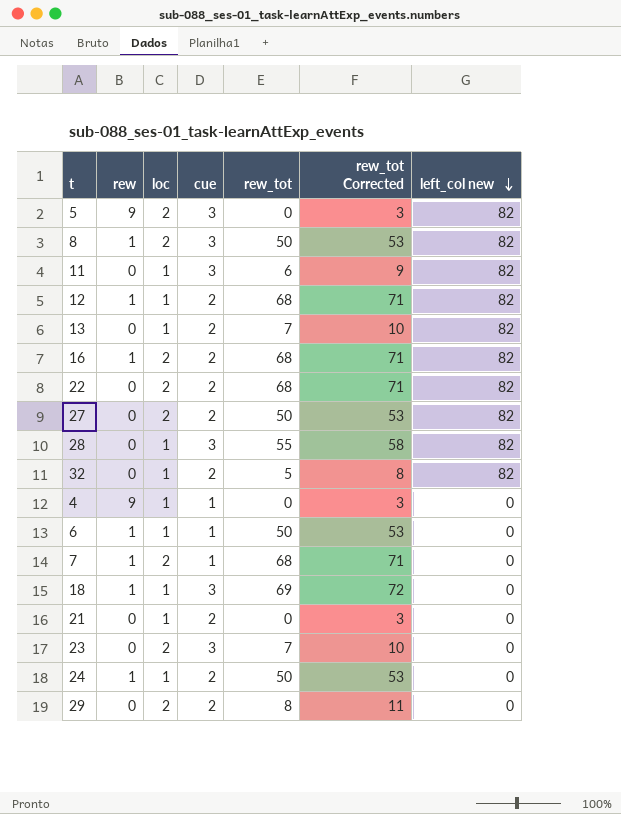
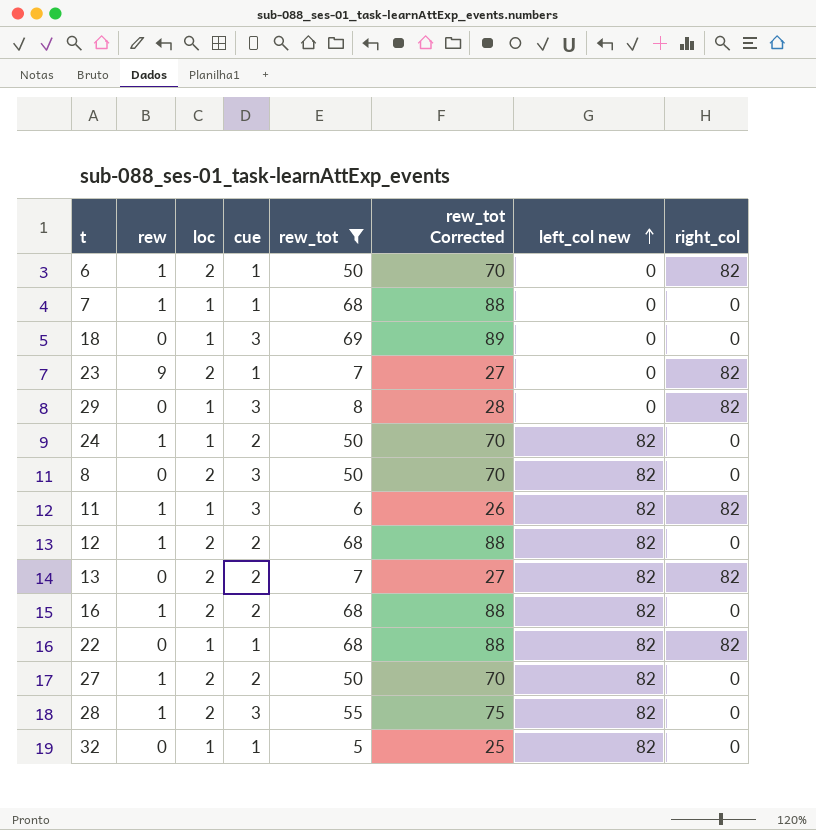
filter: none -> rew_tot != 0
row order: left_col new descending -> left_col new ascending
column rew_tot Corrected | formula: [rew_tot] + 3 -> [rew_tot] + 20
column right_col | position: none -> 8
6 | loc: 1 -> 2
7 | loc: 2 -> 1
18 | rew: 1 -> 0
23 | rew: 0 -> 9
23 | cue: 3 -> 1
29 | loc: 2 -> 1
29 | cue: 2 -> 3
24 | left_col new: 0 -> 82
8 | rew: 1 -> 0
11 | rew: 0 -> 1
12 | loc: 1 -> 2
13 | loc: 1 -> 2
22 | loc: 2 -> 1
22 | cue: 2 -> 1
27 | rew: 0 -> 1
28 | rew: 0 -> 1
28 | loc: 1 -> 2
32 | cue: 2 -> 1

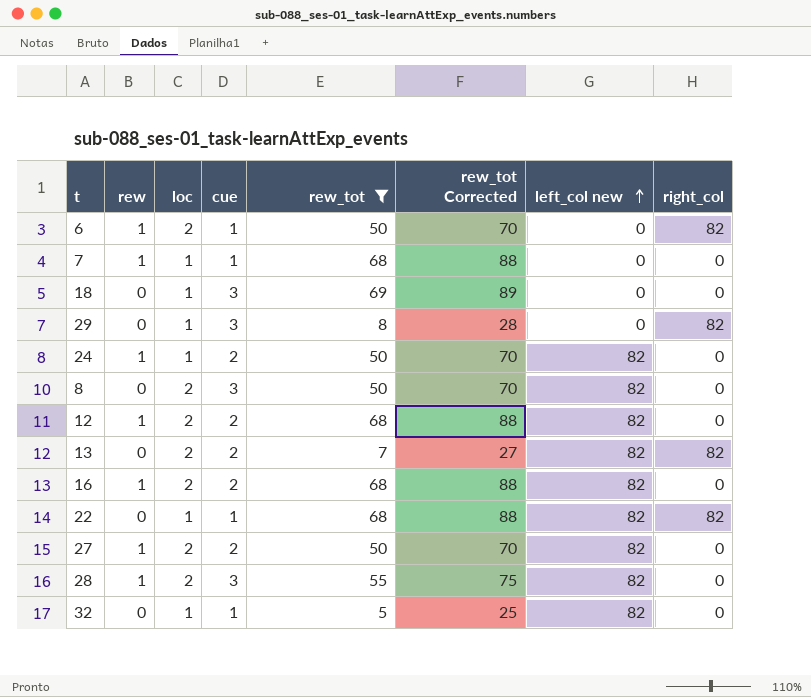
row 23: 9 | 2 | 1 | 7 | 27 | 0 | 82 -> none
row 11: 1 | 1 | 3 | 6 | 26 | 82 | 82 -> none

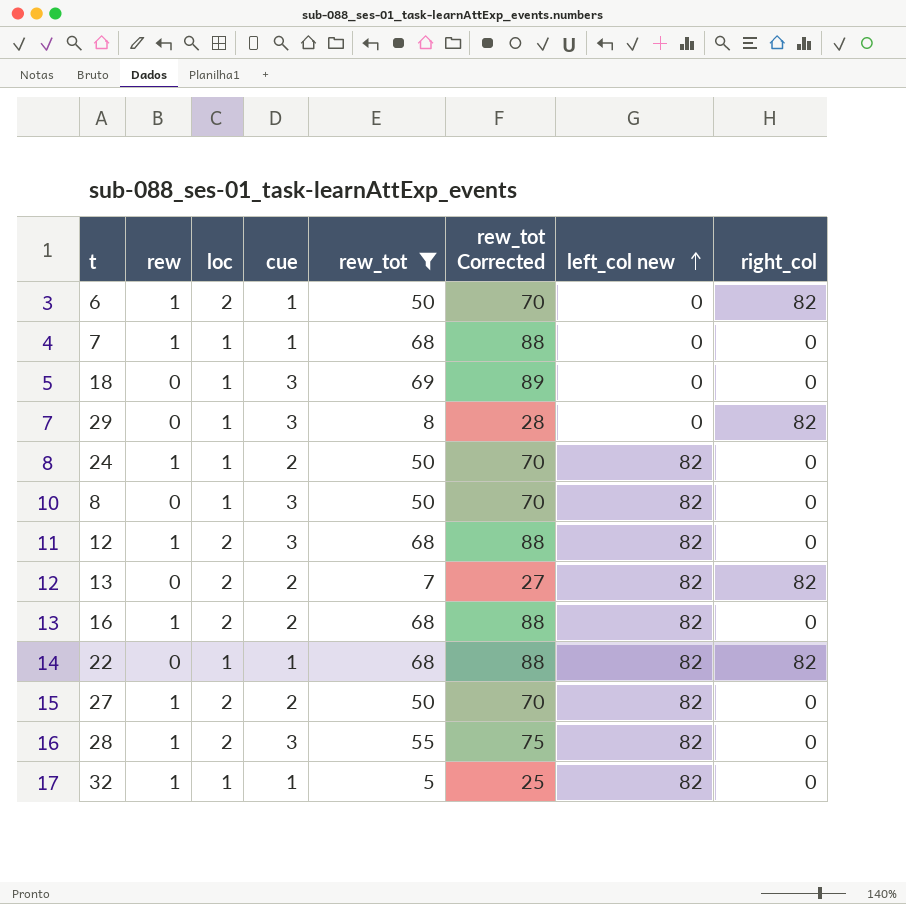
8 | loc: 2 -> 1
12 | cue: 2 -> 3
32 | rew: 0 -> 1

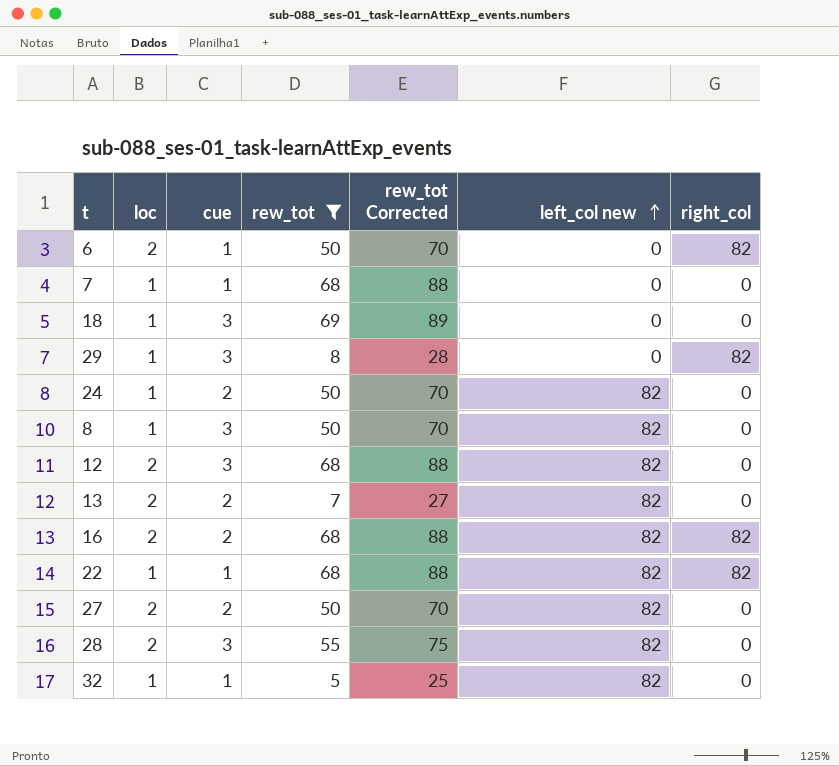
column rew | position: 2 -> none
13 | right_col: 82 -> 0
16 | right_col: 0 -> 82

